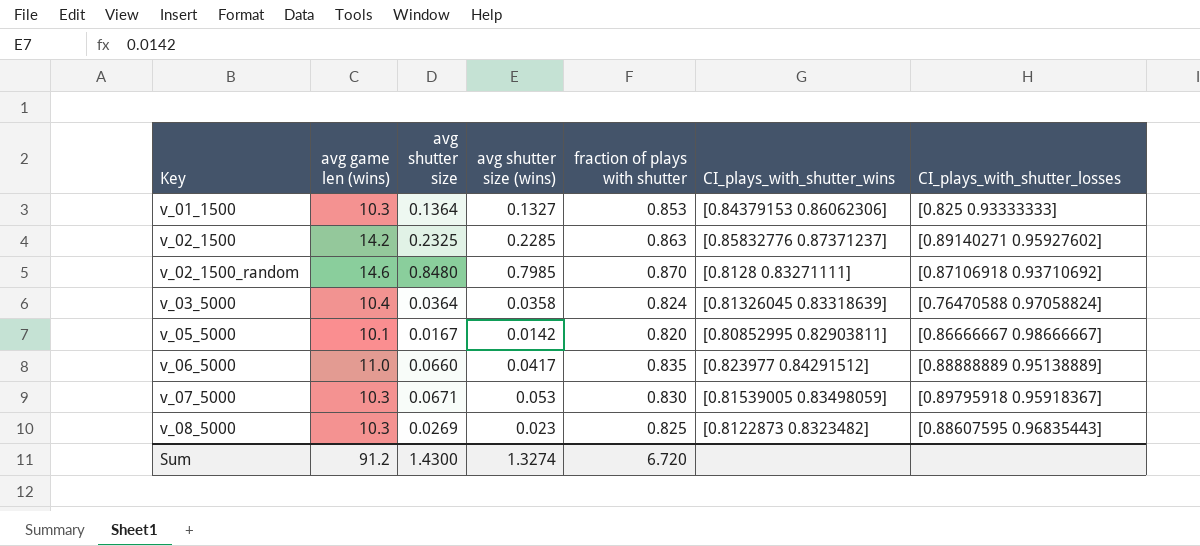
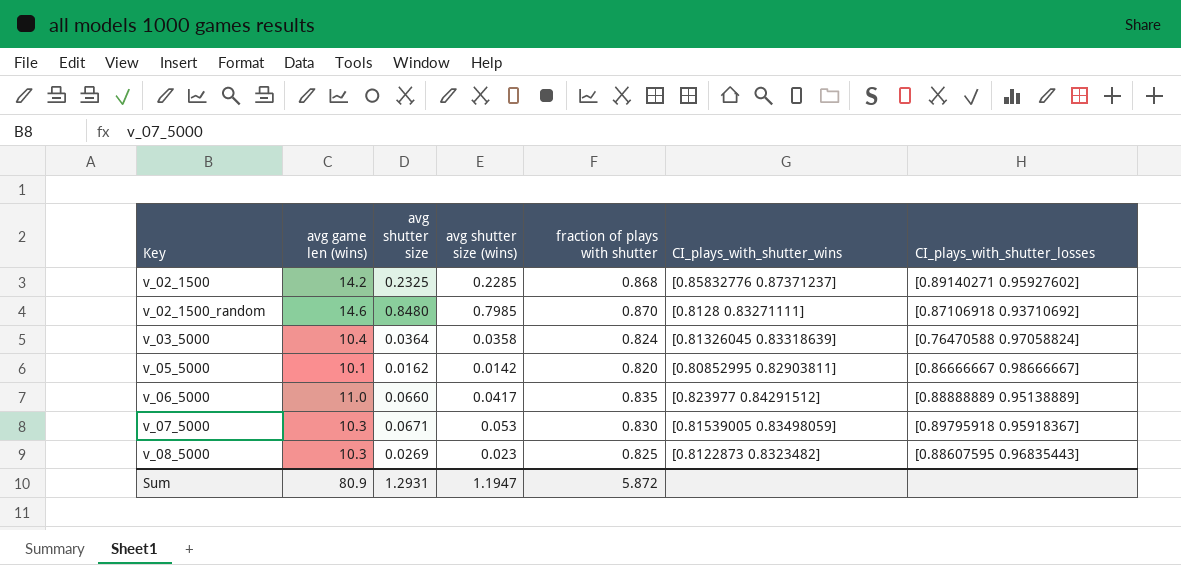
row v_01_1500: 10.3 | 0.1364 | 0.1327 | 0.853 | [0.84379153 0.86062306] | [0.825 0.93333333] -> none
v_02_1500 | fraction of plays with shutter: 0.863 -> 0.868
v_05_5000 | avg shutter size: 0.0167 -> 0.0162
Sum | avg game len (wins): 91.2 -> 80.9
Sum | avg shutter size: 1.4300 -> 1.2931
Sum | avg shutter size (wins): 1.3274 -> 1.1947
Sum | fraction of plays with shutter: 6.720 -> 5.872

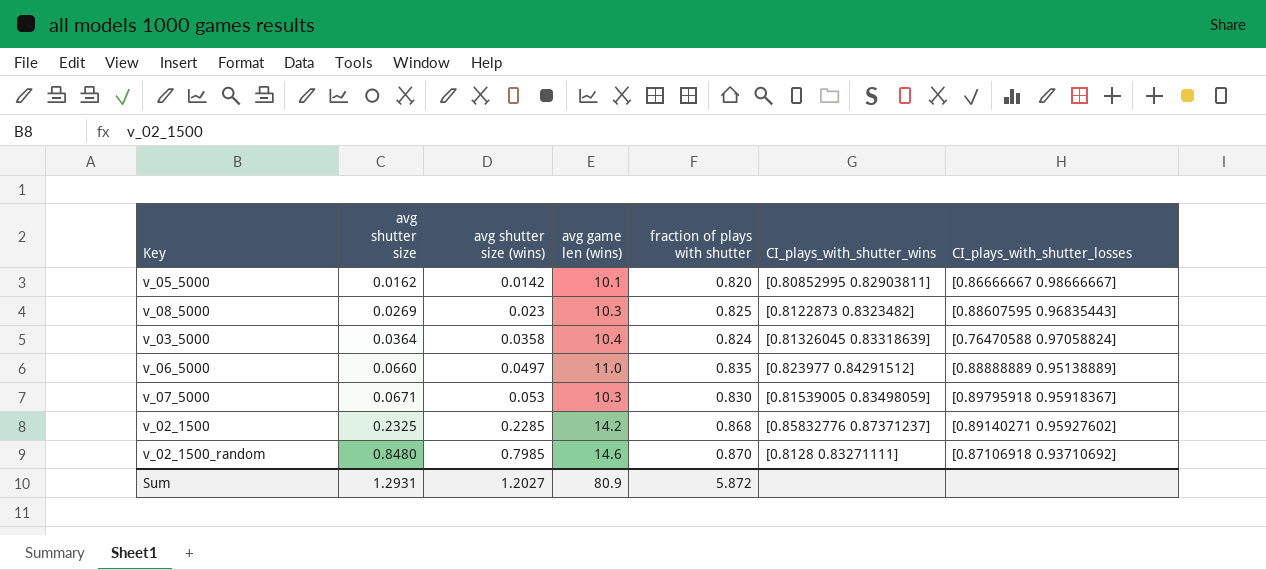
row order: Key ascending -> avg shutter size ascending
column avg game len (wins) | position: 2 -> 4
v_06_5000 | avg shutter size (wins): 0.0417 -> 0.0497
Sum | avg shutter size (wins): 1.1947 -> 1.2027

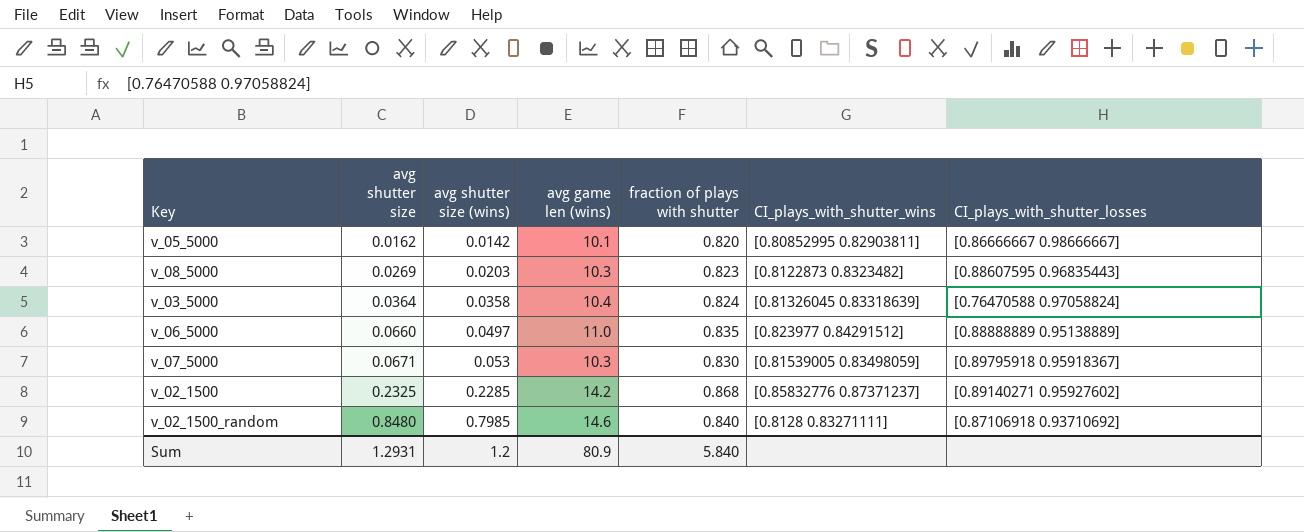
v_08_5000 | avg shutter size (wins): 0.023 -> 0.0203
v_08_5000 | fraction of plays with shutter: 0.825 -> 0.823
v_02_1500_random | fraction of plays with shutter: 0.870 -> 0.840
Sum | avg shutter size (wins): 1.2027 -> 1.2
Sum | fraction of plays with shutter: 5.872 -> 5.840

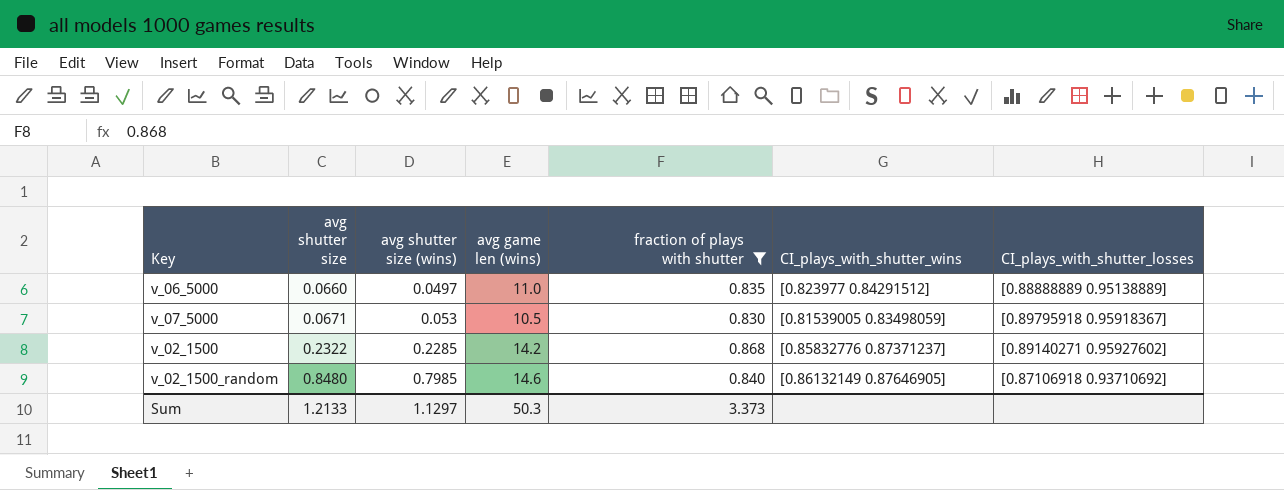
filter: none -> fraction of plays with shutter >= 0.830
v_07_5000 | avg game len (wins): 10.3 -> 10.5
v_02_1500 | avg shutter size: 0.2325 -> 0.2322
v_02_1500_random | CI_plays_with_shutter_wins: [0.8128 0.83271111] -> [0.86132149 0.87646905]
Sum | avg shutter size: 1.2931 -> 1.2133
Sum | avg shutter size (wins): 1.2 -> 1.1297
Sum | avg game len (wins): 80.9 -> 50.3
Sum | fraction of plays with shutter: 5.840 -> 3.373

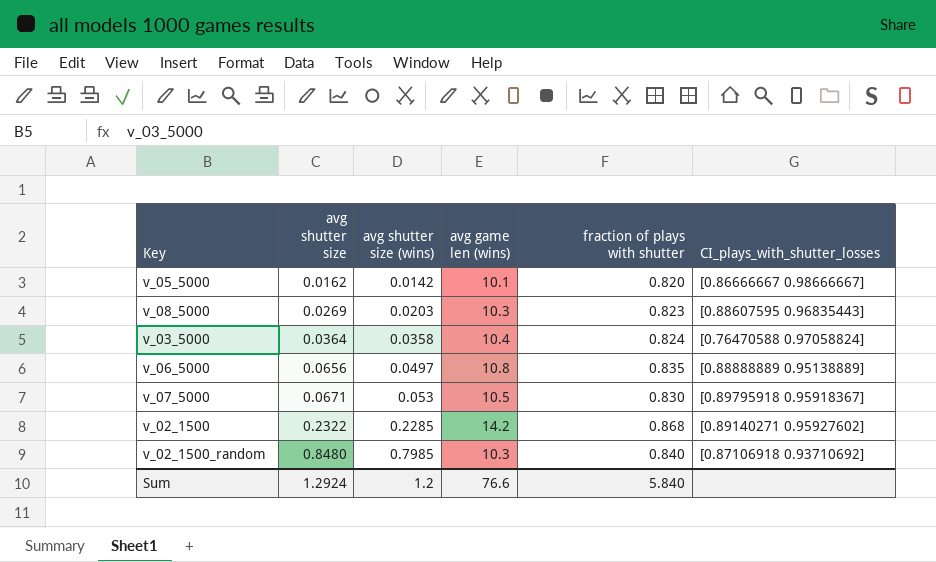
filter: fraction of plays with shutter >= 0.830 -> none
column CI_plays_with_shutter_wins | position: 6 -> none
v_06_5000 | avg shutter size: 0.0660 -> 0.0656
v_06_5000 | avg game len (wins): 11.0 -> 10.8
v_02_1500_random | avg game len (wins): 14.6 -> 10.3
Sum | avg shutter size: 1.2133 -> 1.2924
Sum | avg shutter size (wins): 1.1297 -> 1.2
Sum | avg game len (wins): 50.3 -> 76.6
Sum | fraction of plays with shutter: 3.373 -> 5.840

